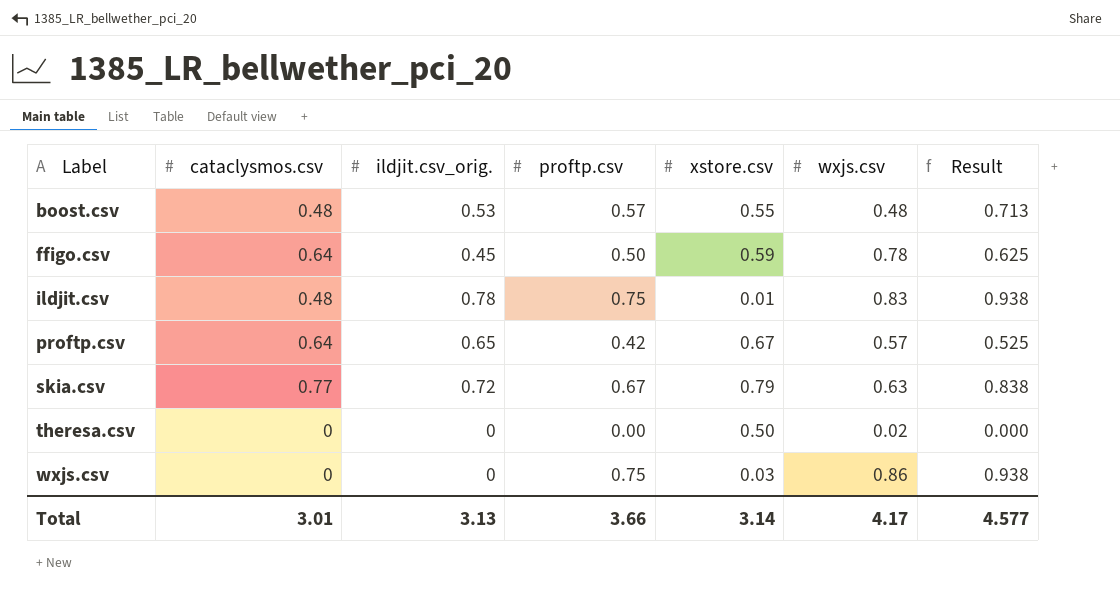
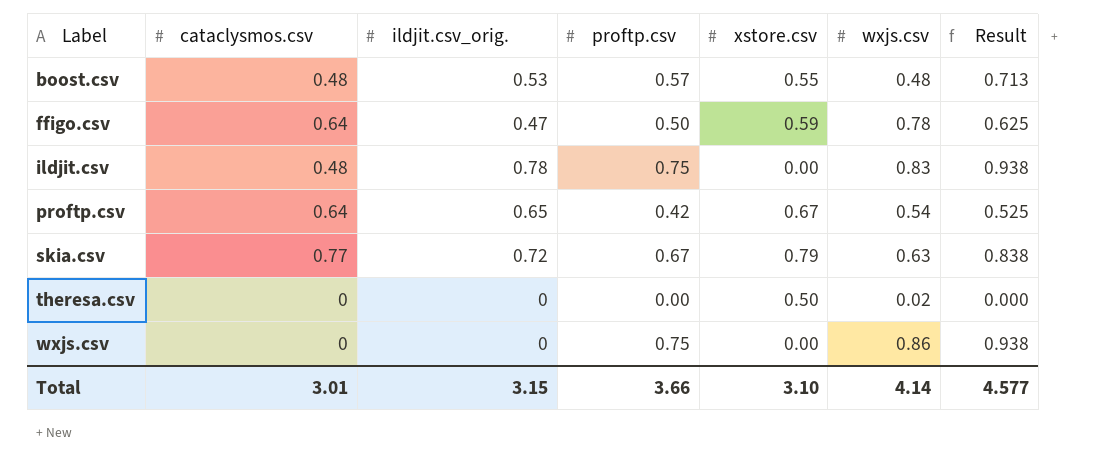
ffigo.csv | ildjit.csv_orig.: 0.45 -> 0.47
ildjit.csv | xstore.csv: 0.01 -> 0.00
proftp.csv | wxjs.csv: 0.57 -> 0.54
wxjs.csv | xstore.csv: 0.03 -> 0.00
Total | ildjit.csv_orig.: 3.13 -> 3.15
Total | xstore.csv: 3.14 -> 3.10
Total | wxjs.csv: 4.17 -> 4.14

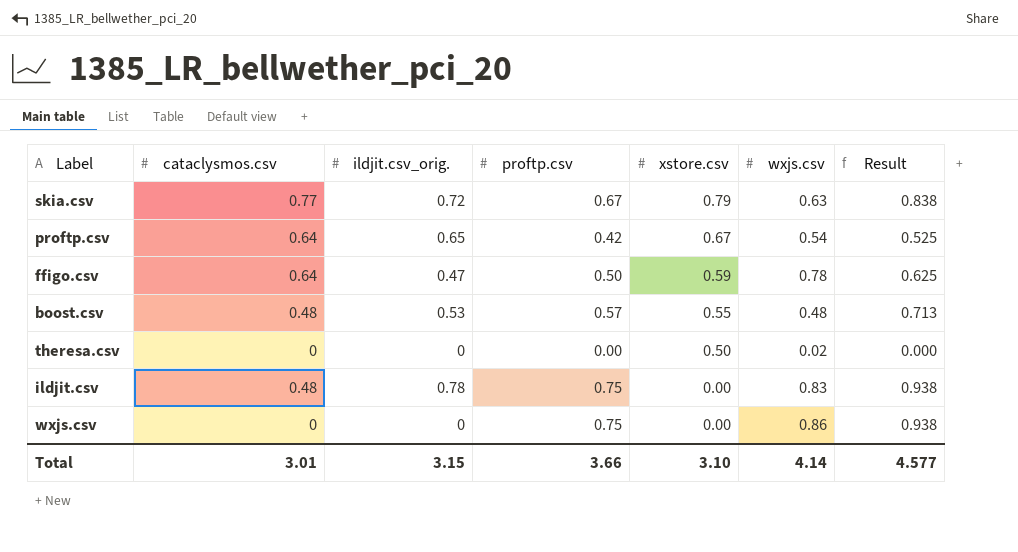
row order: Label ascending -> xstore.csv descending

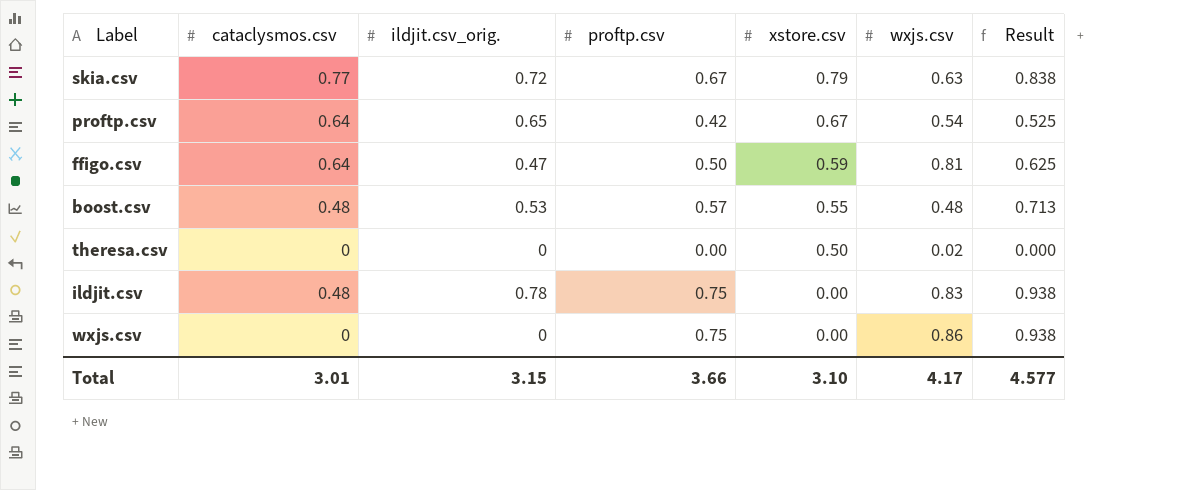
ffigo.csv | wxjs.csv: 0.78 -> 0.81
Total | wxjs.csv: 4.14 -> 4.17

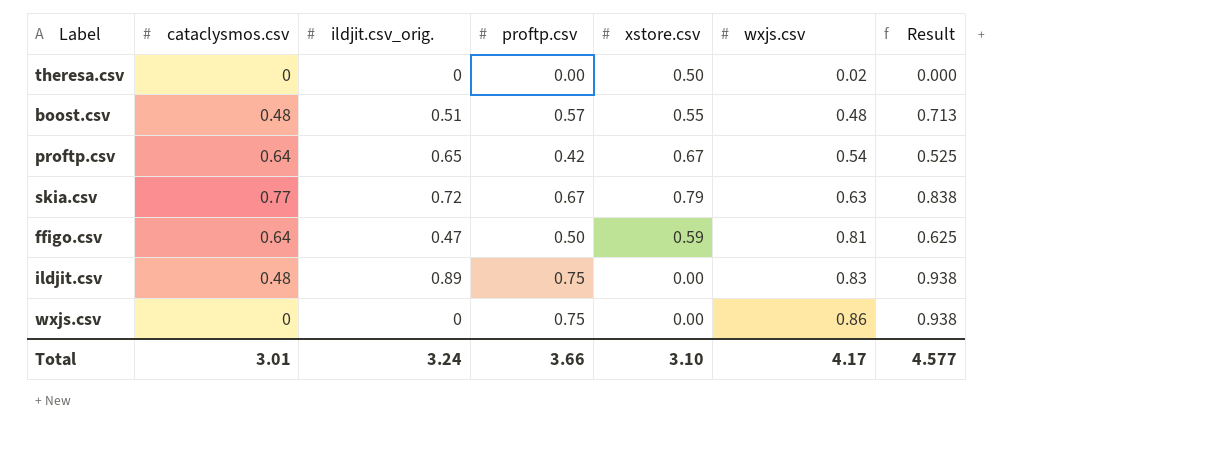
row order: xstore.csv descending -> wxjs.csv ascending
boost.csv | ildjit.csv_orig.: 0.53 -> 0.51
ildjit.csv | ildjit.csv_orig.: 0.78 -> 0.89
Total | ildjit.csv_orig.: 3.15 -> 3.24

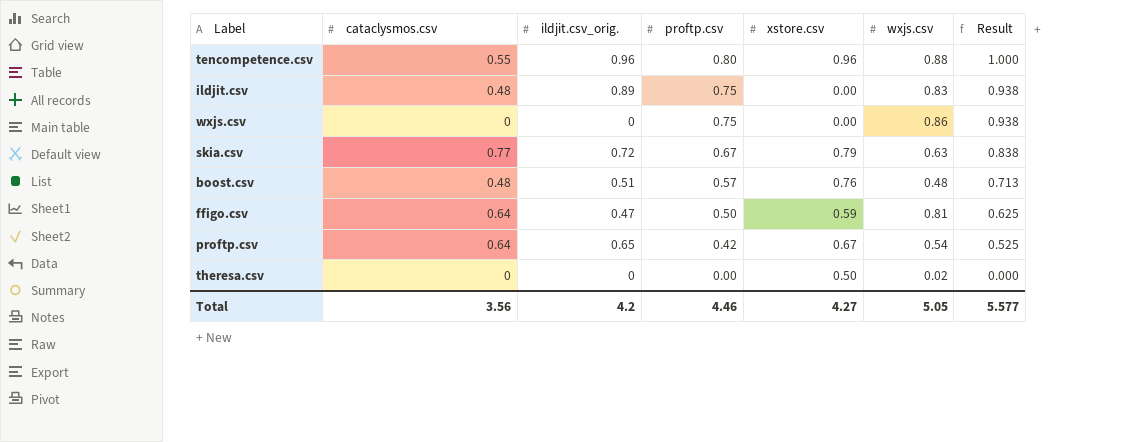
row order: wxjs.csv ascending -> proftp.csv descending
row tencompetence.csv: none -> 0.55 | 0.96 | 0.80 | 0.96 | 0.88 | 1.000
boost.csv | xstore.csv: 0.55 -> 0.76
Total | cataclysmos.csv: 3.01 -> 3.56
Total | ildjit.csv_orig.: 3.24 -> 4.2
Total | proftp.csv: 3.66 -> 4.46
Total | xstore.csv: 3.10 -> 4.27
Total | wxjs.csv: 4.17 -> 5.05
Total | Result: 4.577 -> 5.577

